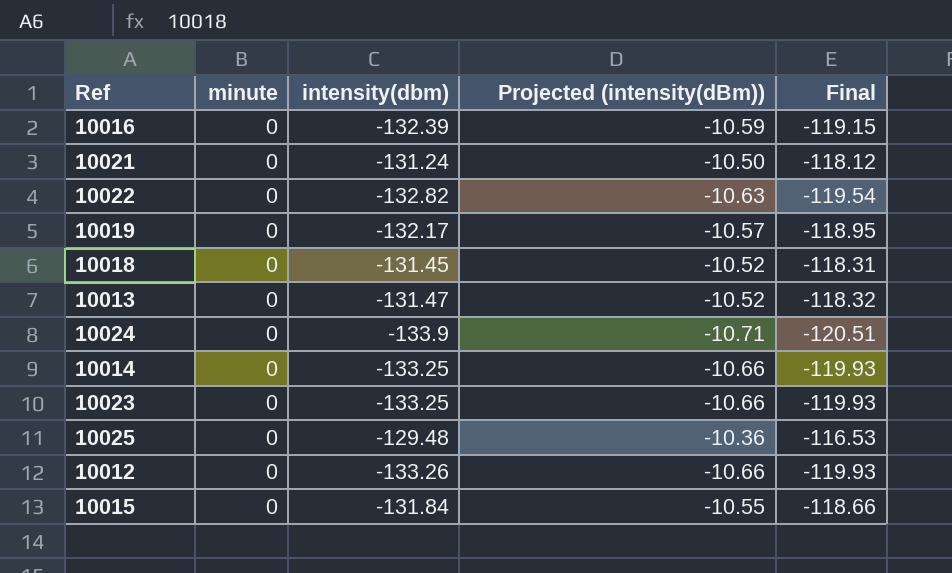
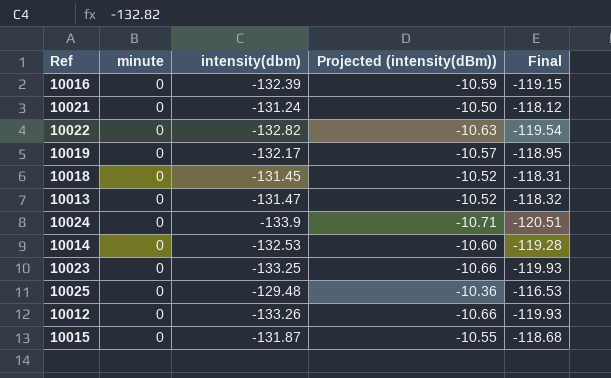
10014 | intensity(dbm): -133.25 -> -132.53
10014 | Projected (intensity(dBm)): -10.66 -> -10.60
10014 | Final: -119.93 -> -119.28
10015 | intensity(dbm): -131.84 -> -131.87
10015 | Final: -118.66 -> -118.68

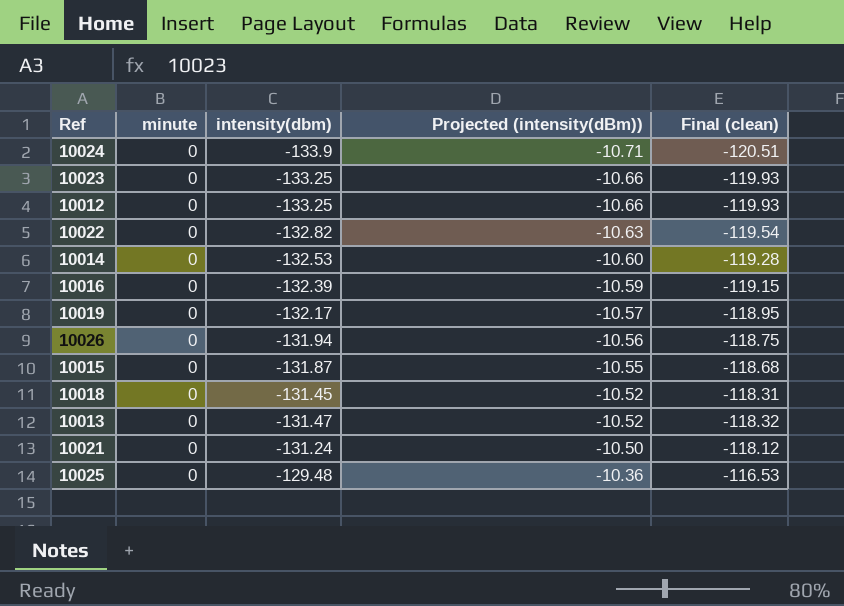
row order: none -> Projected (intensity(dBm)) ascending
column name: Final -> Final (clean)
10012 | intensity(dbm): -133.26 -> -133.25
row 10026: none -> 0 | -131.94 | -10.56 | -118.75

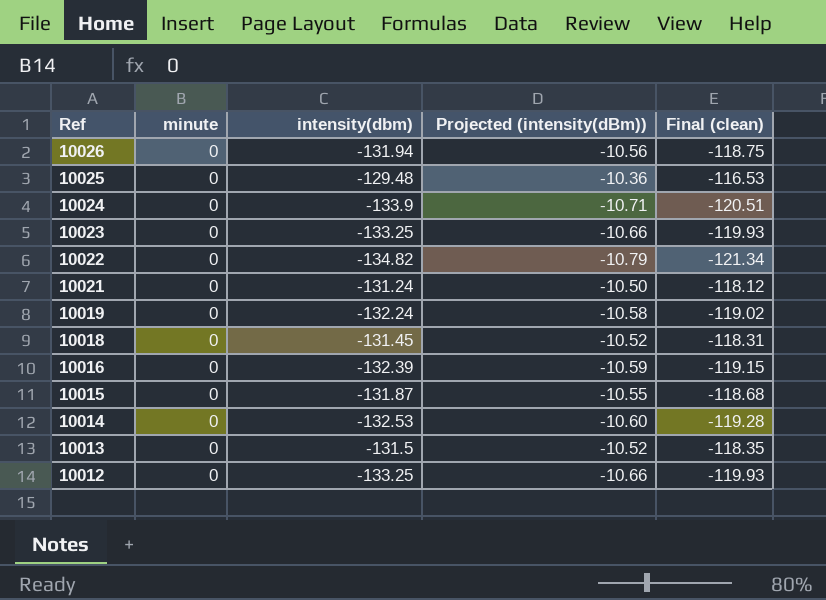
row order: Projected (intensity(dBm)) ascending -> Ref descending
10022 | intensity(dbm): -132.82 -> -134.82
10022 | Projected (intensity(dBm)): -10.63 -> -10.79
10022 | Final (clean): -119.54 -> -121.34
10019 | intensity(dbm): -132.17 -> -132.24
10019 | Projected (intensity(dBm)): -10.57 -> -10.58
10019 | Final (clean): -118.95 -> -119.02
10013 | intensity(dbm): -131.47 -> -131.5
10013 | Final (clean): -118.32 -> -118.35

